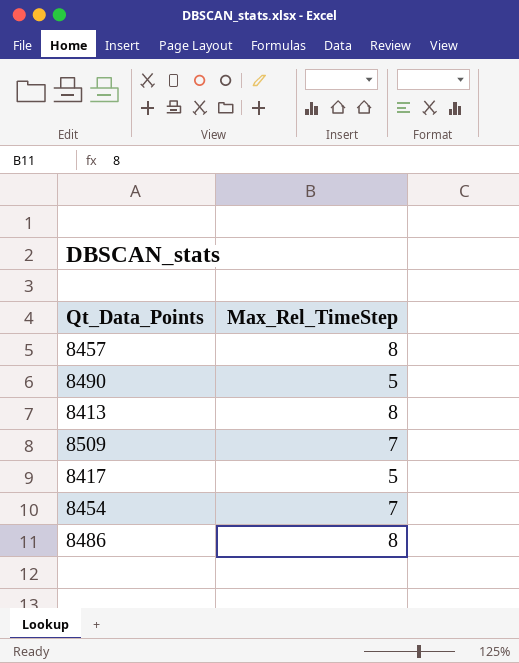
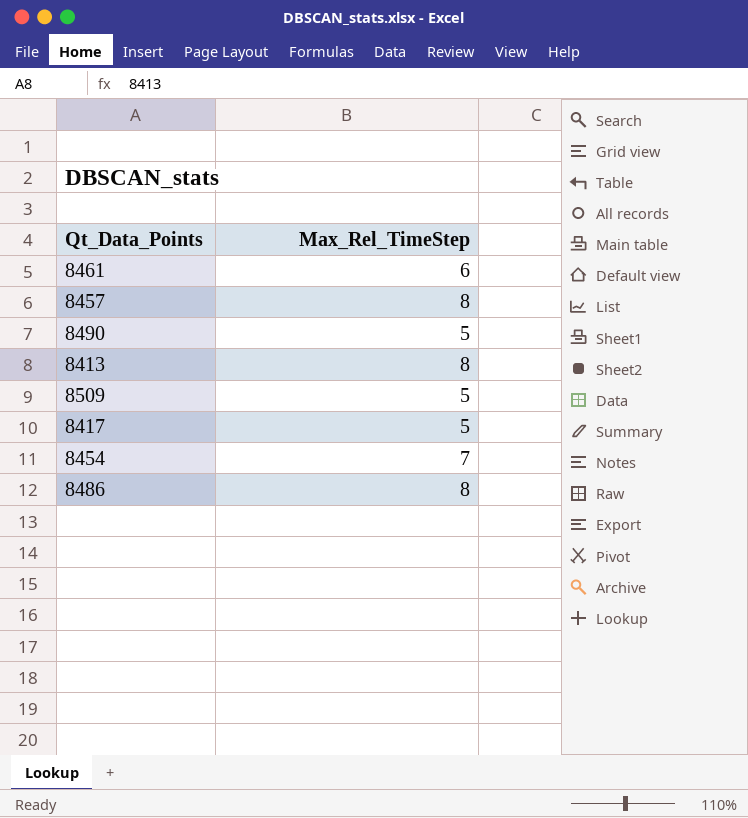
row 8461: none -> 6
8509 | Max_Rel_TimeStep: 7 -> 5

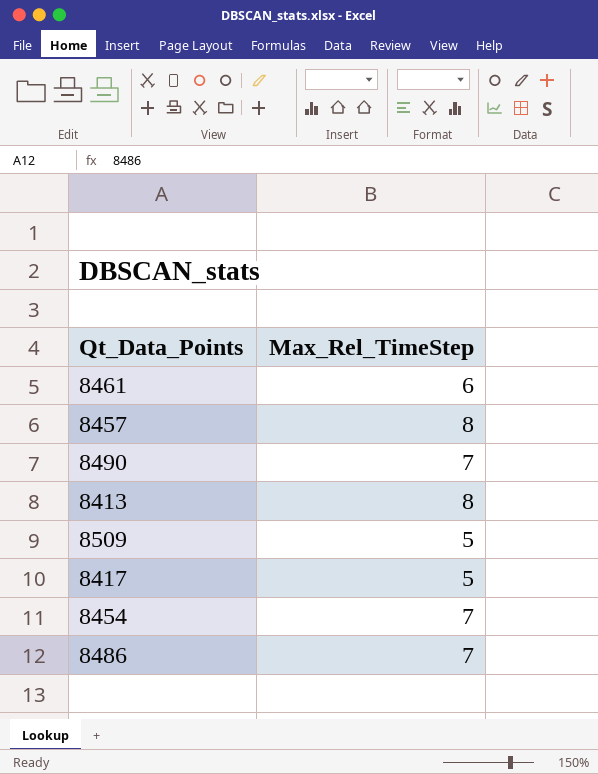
8490 | Max_Rel_TimeStep: 5 -> 7
8486 | Max_Rel_TimeStep: 8 -> 7

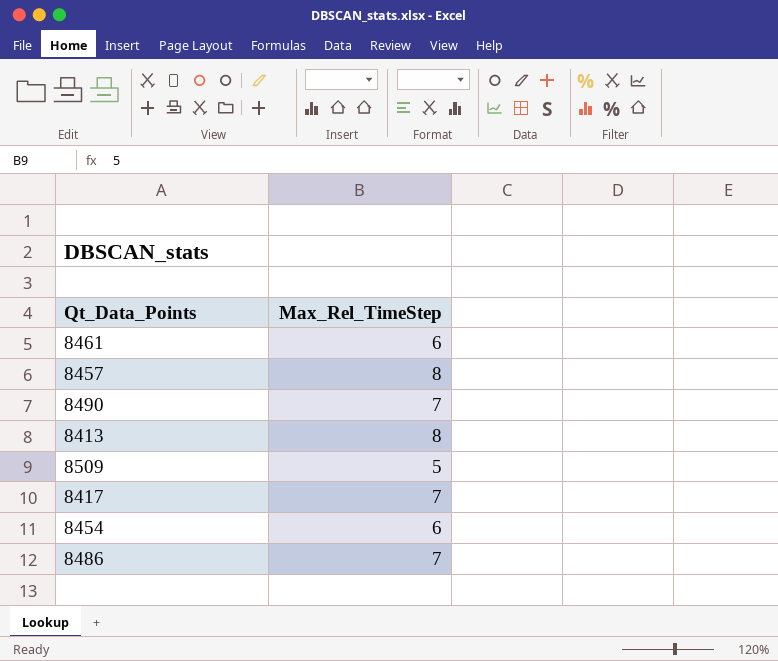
8417 | Max_Rel_TimeStep: 5 -> 7
8454 | Max_Rel_TimeStep: 7 -> 6

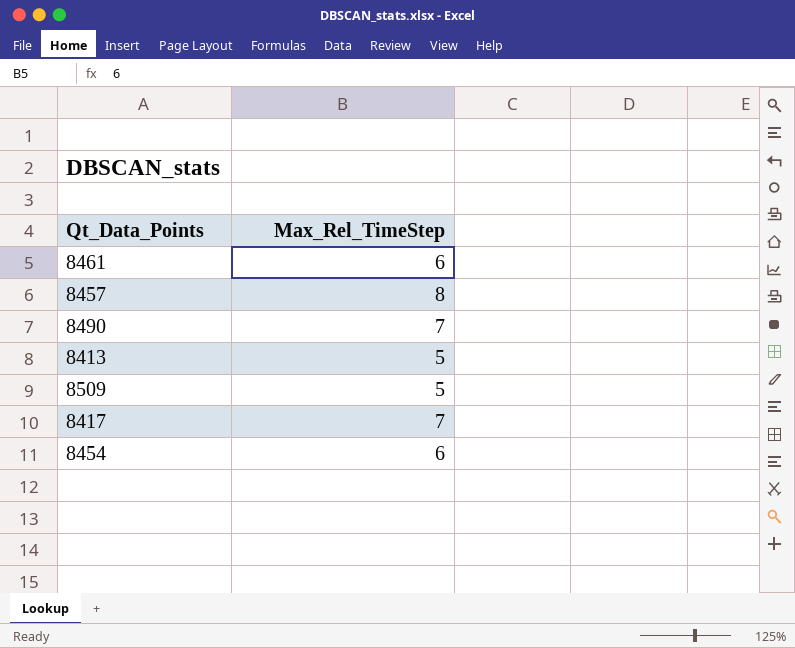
row 8486: 7 -> none
8413 | Max_Rel_TimeStep: 8 -> 5

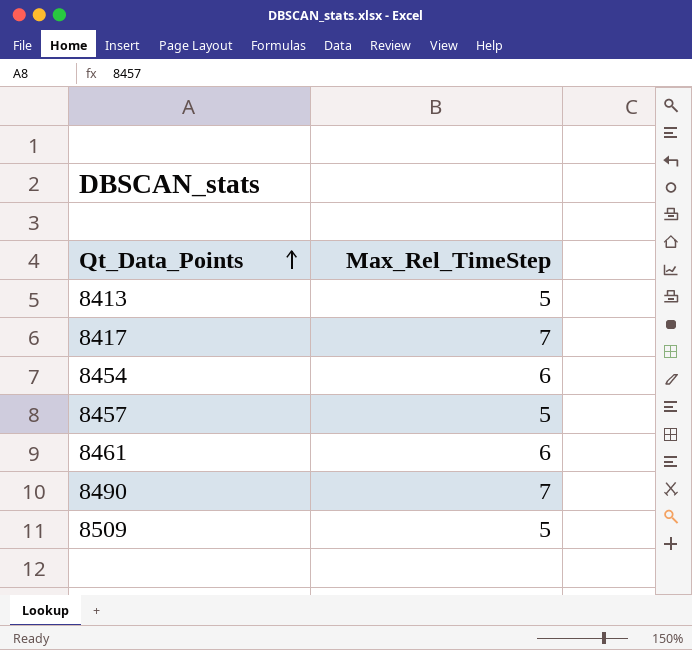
row order: none -> Qt_Data_Points ascending
8457 | Max_Rel_TimeStep: 8 -> 5

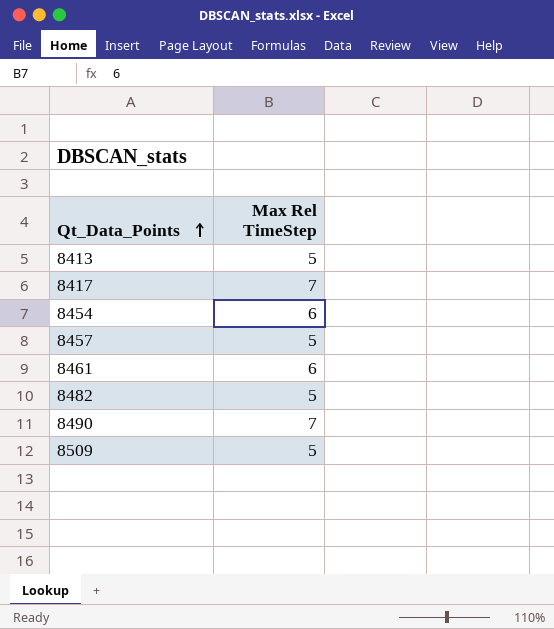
column name: Max_Rel_TimeStep -> Max Rel TimeStep
row 8482: none -> 5

